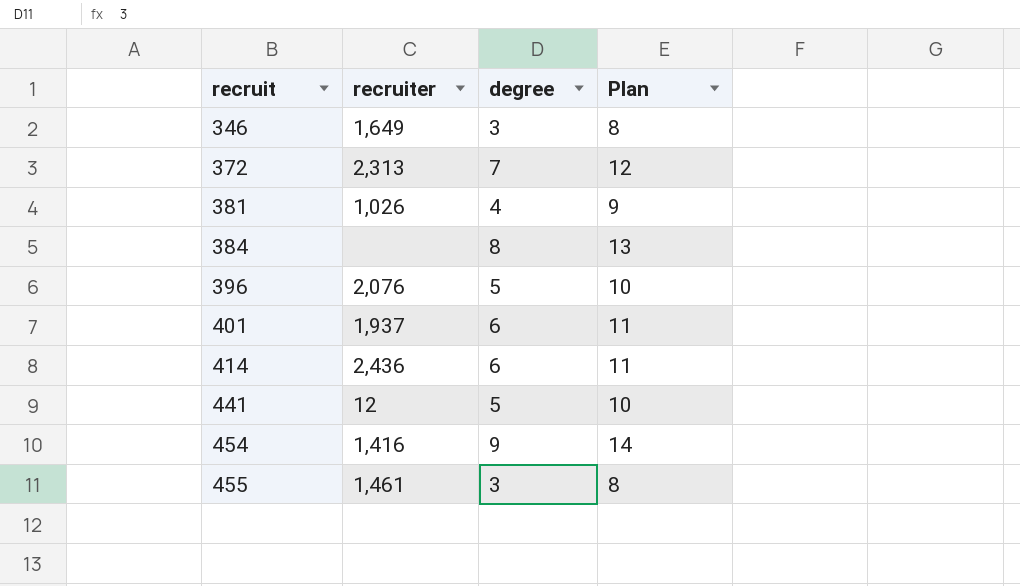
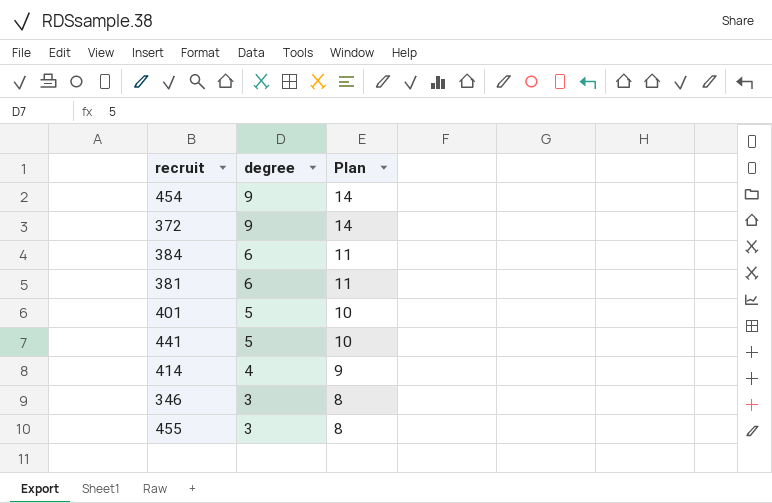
row order: recruit ascending -> degree descending
column recruiter | position: 2 -> none
row 396: 2,076 | 5 | 10 -> none
372 | degree: 7 -> 9
372 | Plan: 12 -> 14
384 | degree: 8 -> 6
384 | Plan: 13 -> 11
381 | degree: 4 -> 6
381 | Plan: 9 -> 11
401 | degree: 6 -> 5
401 | Plan: 11 -> 10
414 | degree: 6 -> 4
414 | Plan: 11 -> 9

